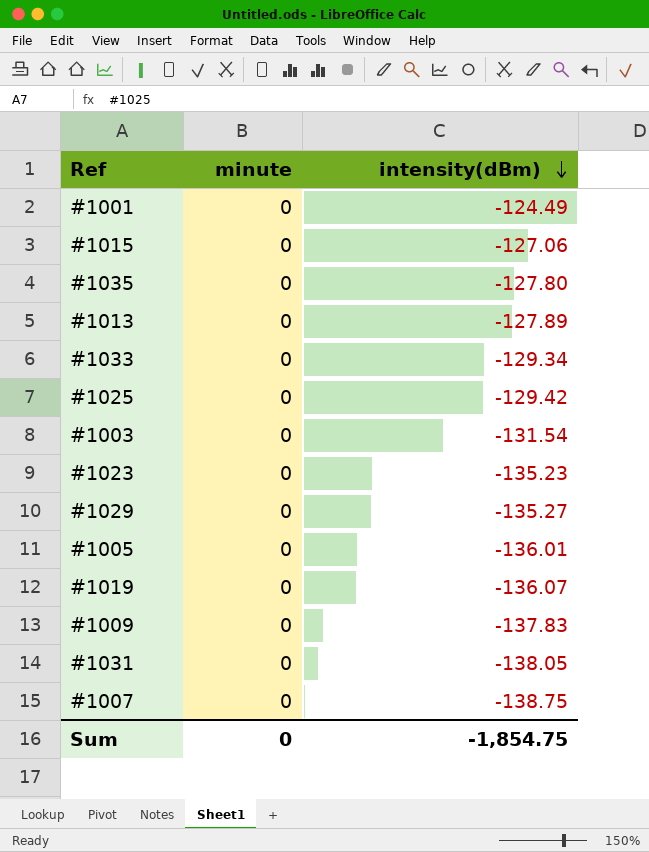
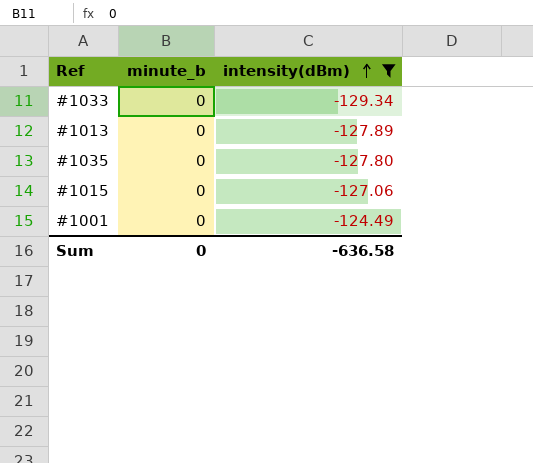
filter: none -> intensity(dBm) >= -129.34
row order: intensity(dBm) descending -> intensity(dBm) ascending
column name: minute -> minute_b
Sum | intensity(dBm): -1,854.75 -> -636.58

